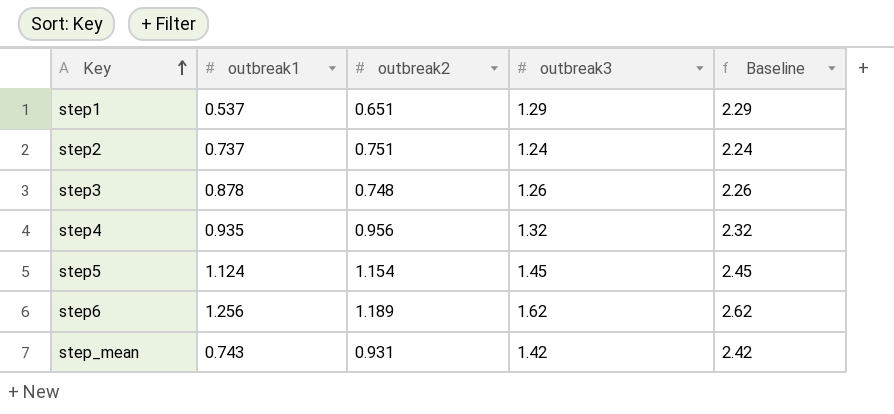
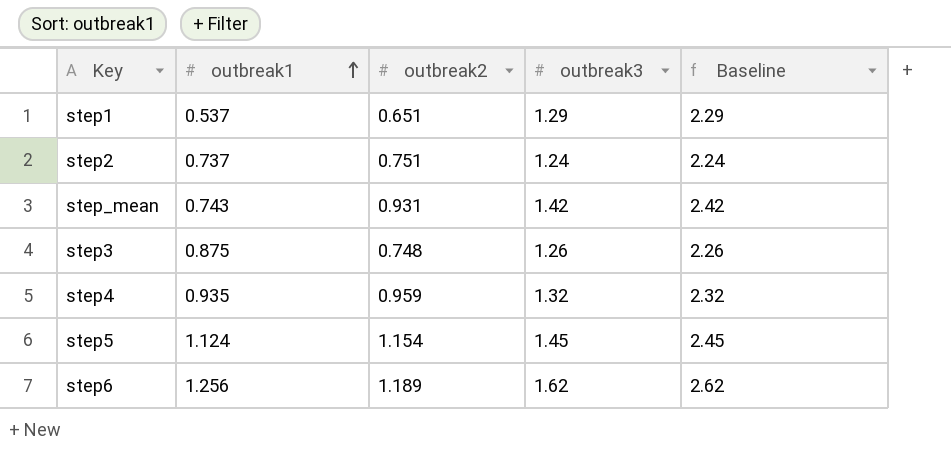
row order: Key ascending -> outbreak1 ascending
step3 | outbreak1: 0.878 -> 0.875
step4 | outbreak2: 0.956 -> 0.959

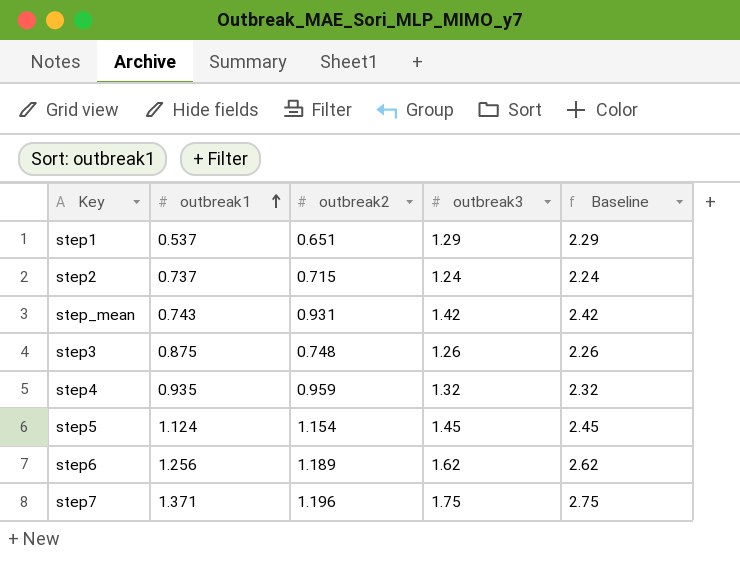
step2 | outbreak2: 0.751 -> 0.715
row step7: none -> 1.371 | 1.196 | 1.75 | 2.75

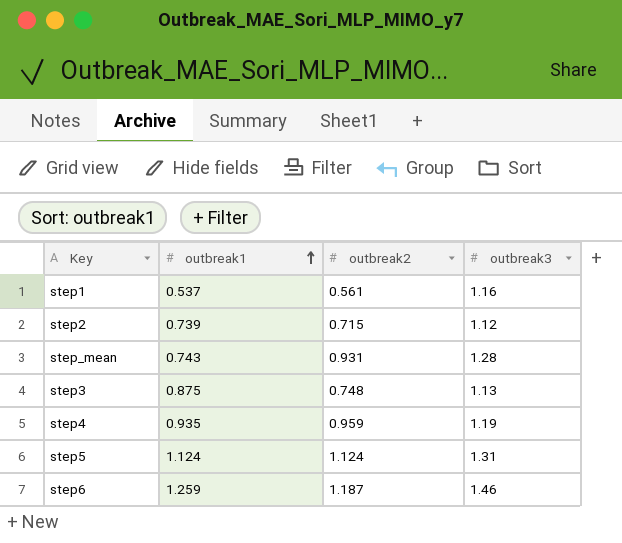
column Baseline | formula: [outbreak3] + 1 -> none
row step7: 1.371 | 1.196 | 1.75 | 2.75 -> none
step1 | outbreak2: 0.651 -> 0.561
step1 | outbreak3: 1.29 -> 1.16
step2 | outbreak1: 0.737 -> 0.739
step2 | outbreak3: 1.24 -> 1.12
step_mean | outbreak3: 1.42 -> 1.28
step3 | outbreak3: 1.26 -> 1.13
step4 | outbreak3: 1.32 -> 1.19
step5 | outbreak2: 1.154 -> 1.124
step5 | outbreak3: 1.45 -> 1.31
step6 | outbreak1: 1.256 -> 1.259
step6 | outbreak2: 1.189 -> 1.187
step6 | outbreak3: 1.62 -> 1.46

